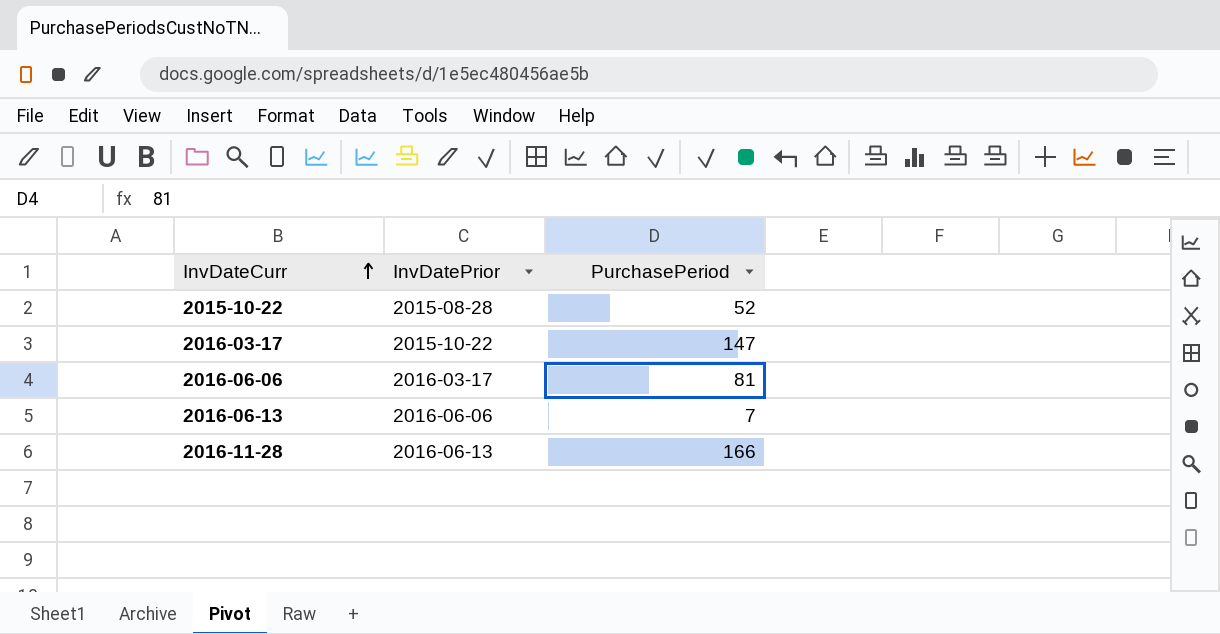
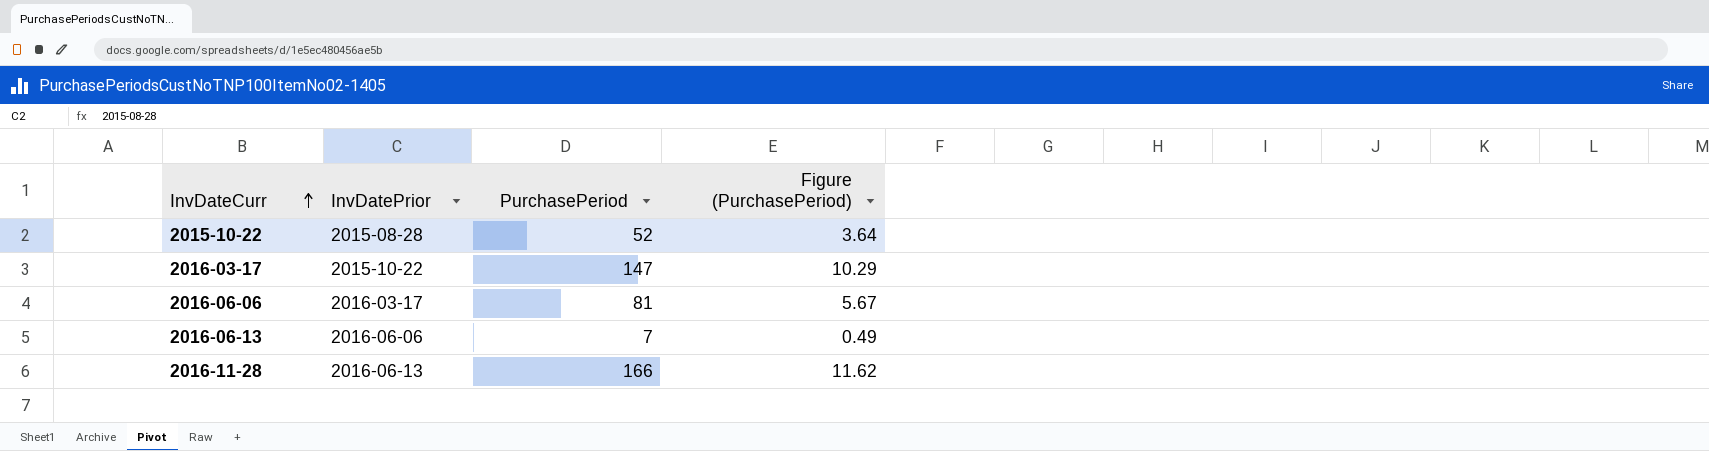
column Figure (PurchasePeriod) | formula: none -> [PurchasePeriod] * 0.07

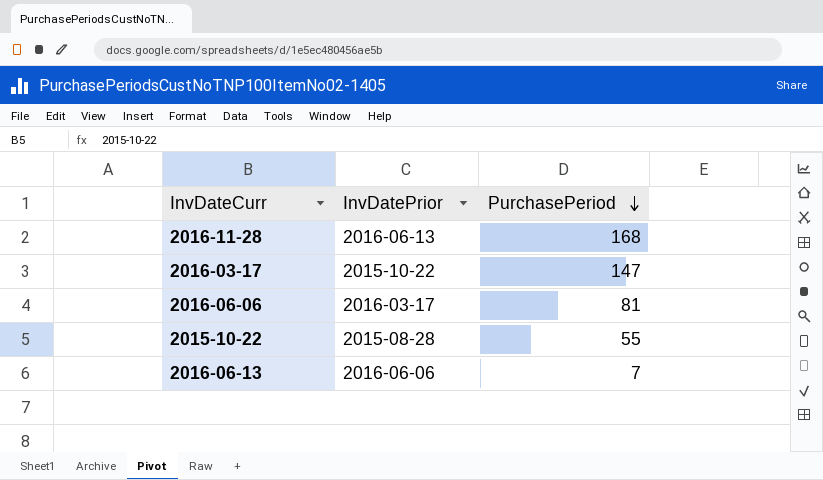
row order: InvDateCurr ascending -> PurchasePeriod descending
column Figure (PurchasePeriod) | formula: [PurchasePeriod] * 0.07 -> none
2016-11-28 | PurchasePeriod: 166 -> 168
2015-10-22 | PurchasePeriod: 52 -> 55

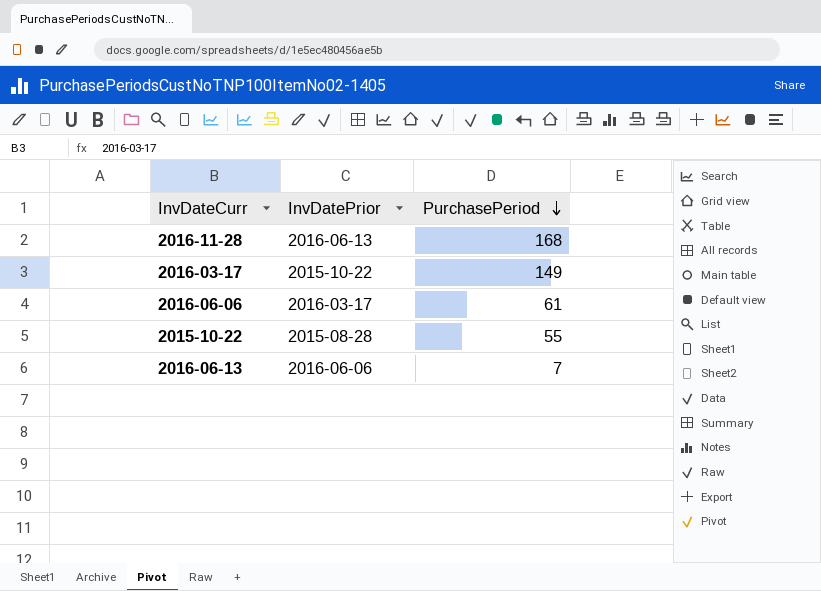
2016-03-17 | PurchasePeriod: 147 -> 149
2016-06-06 | PurchasePeriod: 81 -> 61

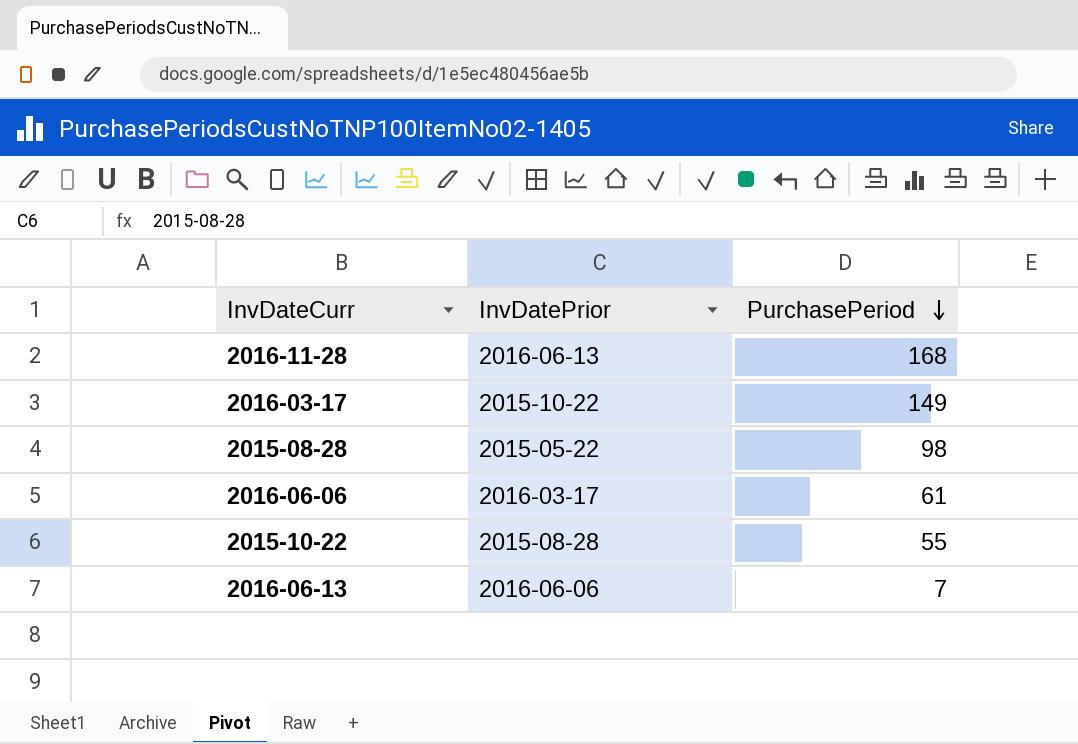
row 2015-08-28: none -> 2015-05-22 | 98

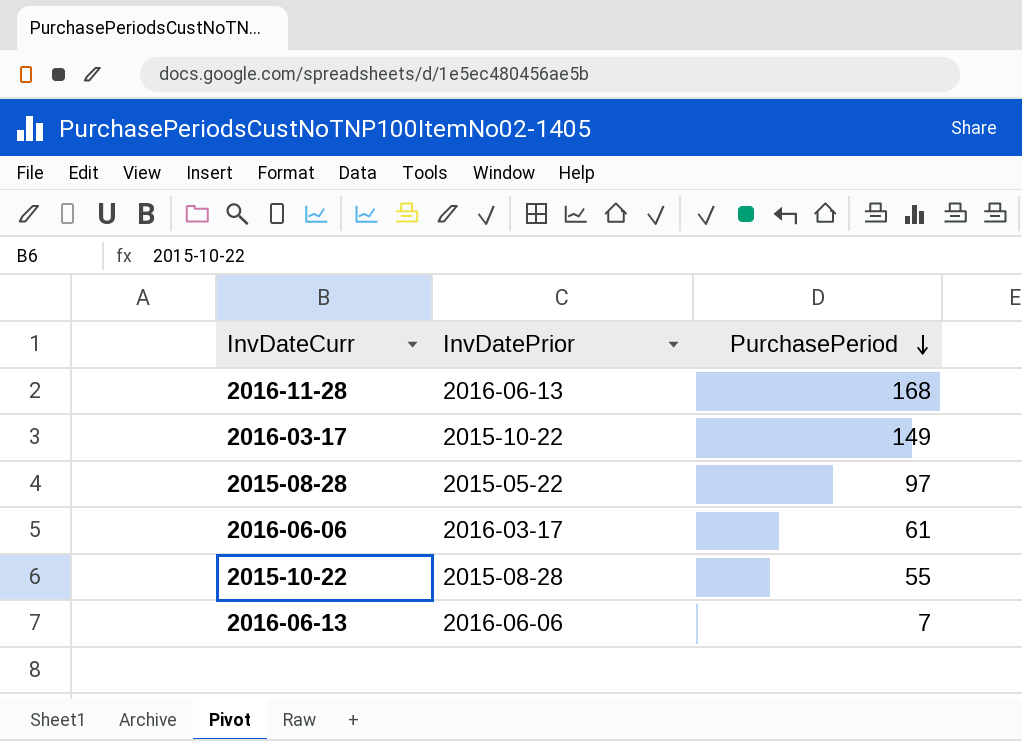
2015-08-28 | PurchasePeriod: 98 -> 97

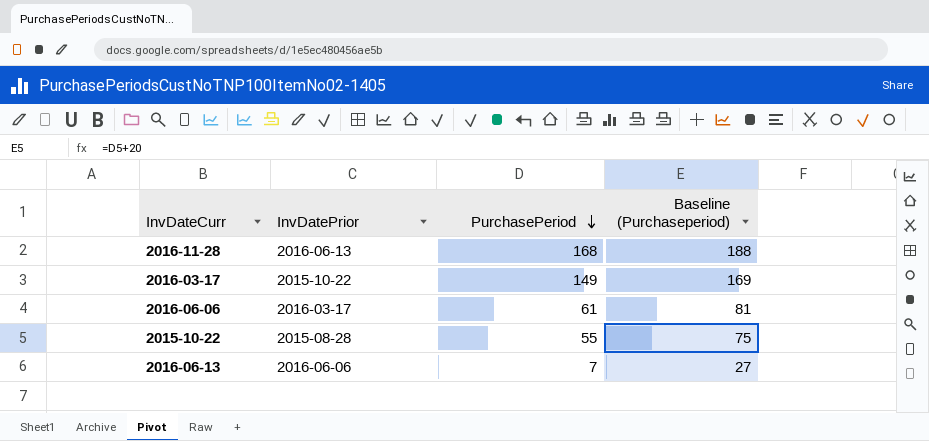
column Baseline (Purchaseperiod) | formula: none -> [PurchasePeriod] + 20
row 2015-08-28: 2015-05-22 | 97 -> none

